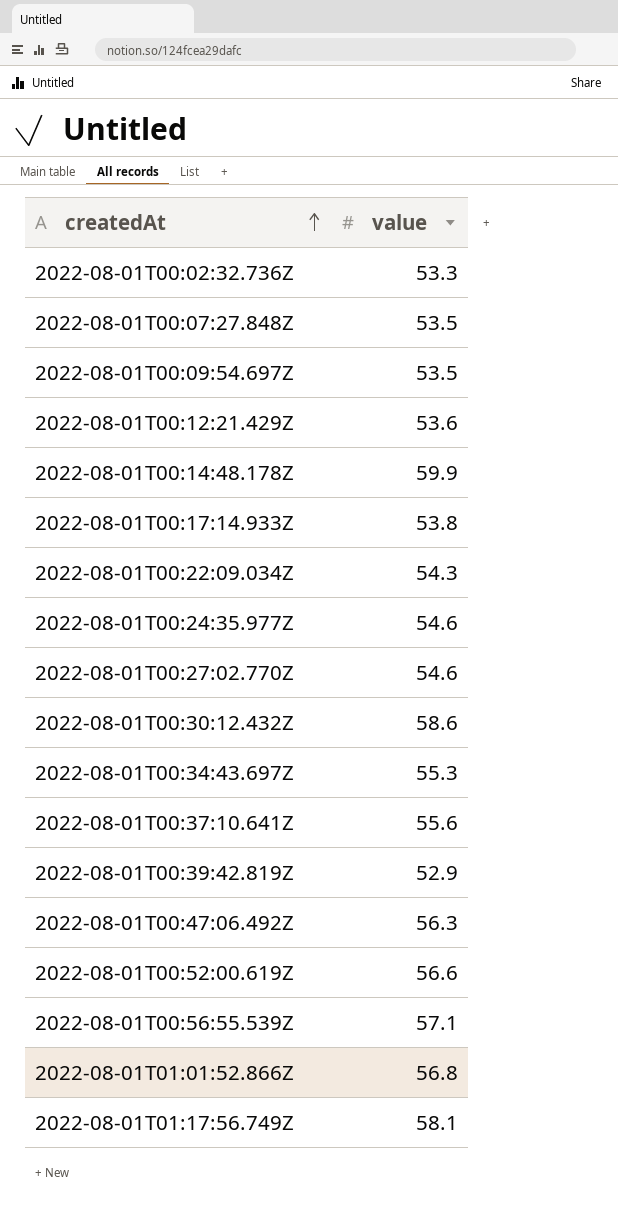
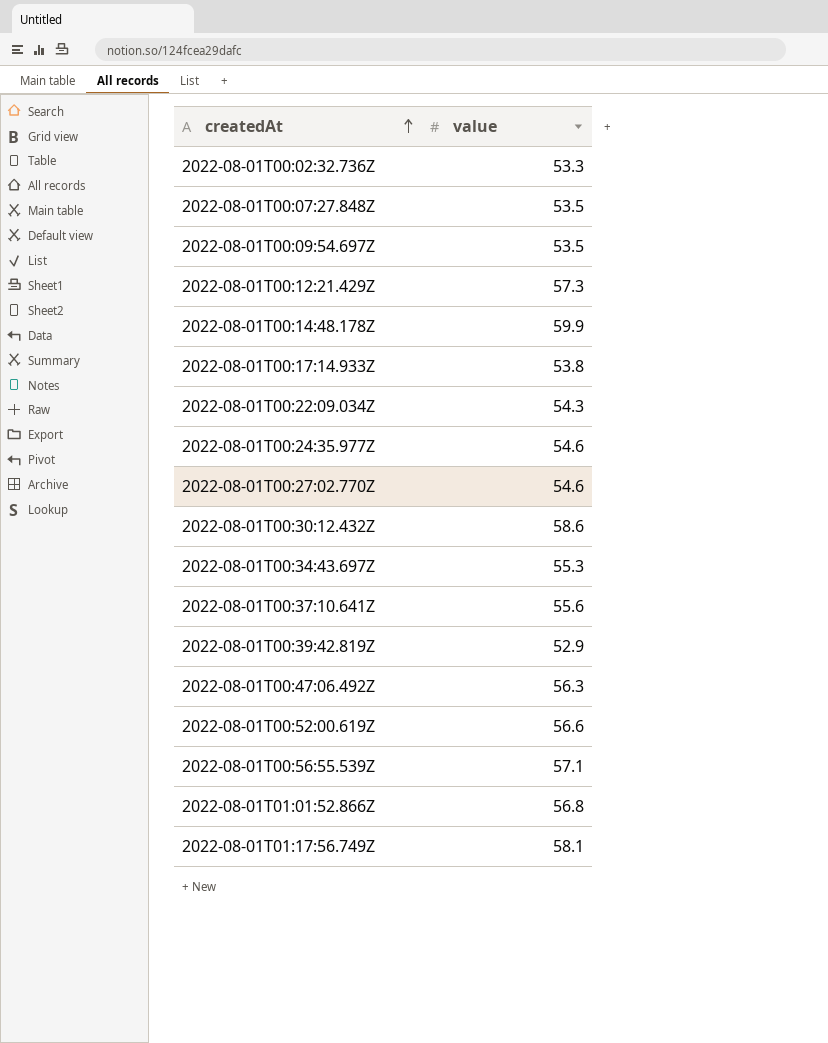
2022-08-01T00:12:21.429Z | value: 53.6 -> 57.3

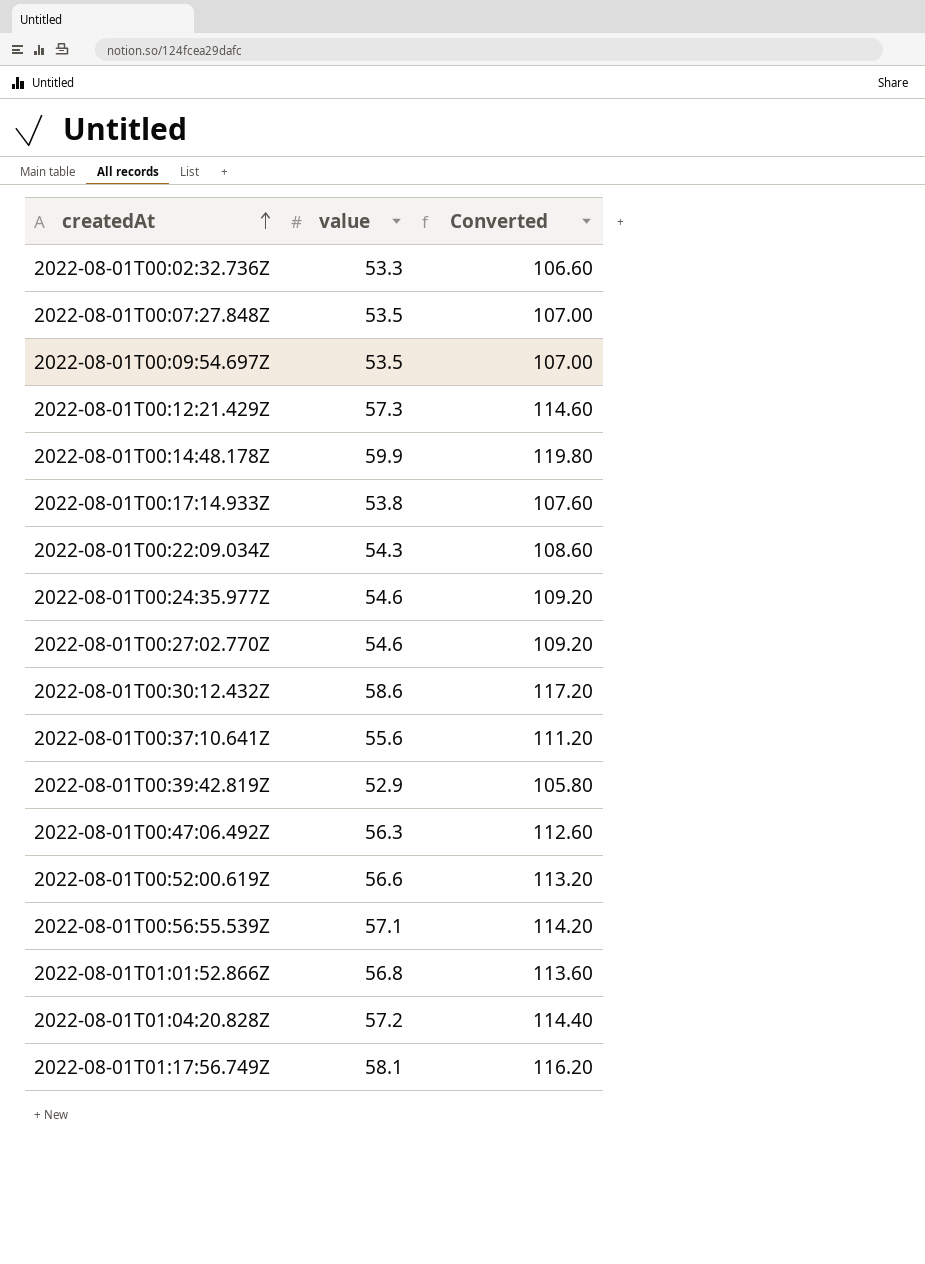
column Converted | formula: none -> [value] * 2
row 2022-08-01T00:34:43.697Z: 55.3 -> none
row 2022-08-01T01:04:20.828Z: none -> 57.2 | 114.40

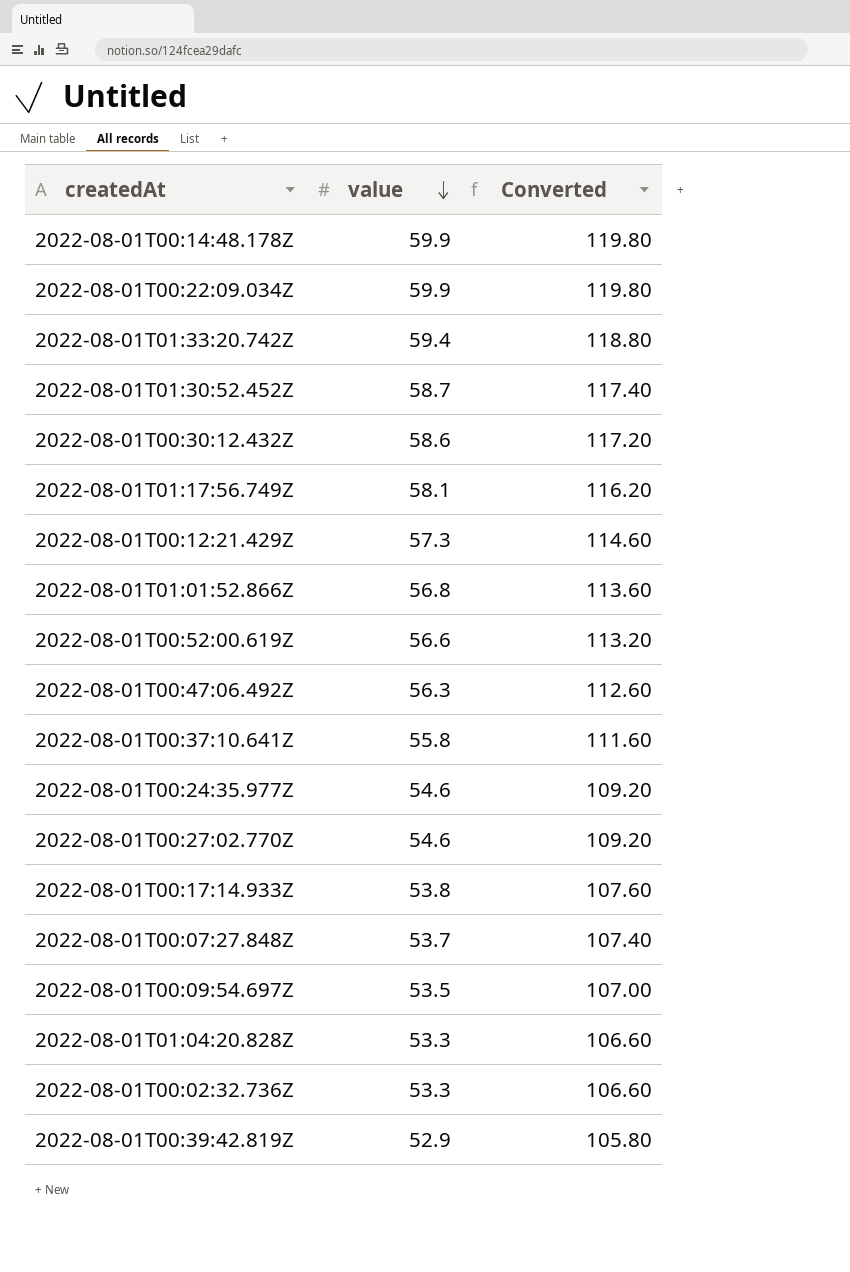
row order: createdAt ascending -> value descending
row 2022-08-01T00:56:55.539Z: 57.1 | 114.20 -> none
2022-08-01T00:22:09.034Z | value: 54.3 -> 59.9
2022-08-01T00:22:09.034Z | Converted: 108.60 -> 119.80
row 2022-08-01T01:33:20.742Z: none -> 59.4 | 118.80
row 2022-08-01T01:30:52.452Z: none -> 58.7 | 117.40
2022-08-01T00:37:10.641Z | value: 55.6 -> 55.8
2022-08-01T00:37:10.641Z | Converted: 111.20 -> 111.60
2022-08-01T00:07:27.848Z | value: 53.5 -> 53.7
2022-08-01T00:07:27.848Z | Converted: 107.00 -> 107.40
2022-08-01T01:04:20.828Z | value: 57.2 -> 53.3
2022-08-01T01:04:20.828Z | Converted: 114.40 -> 106.60

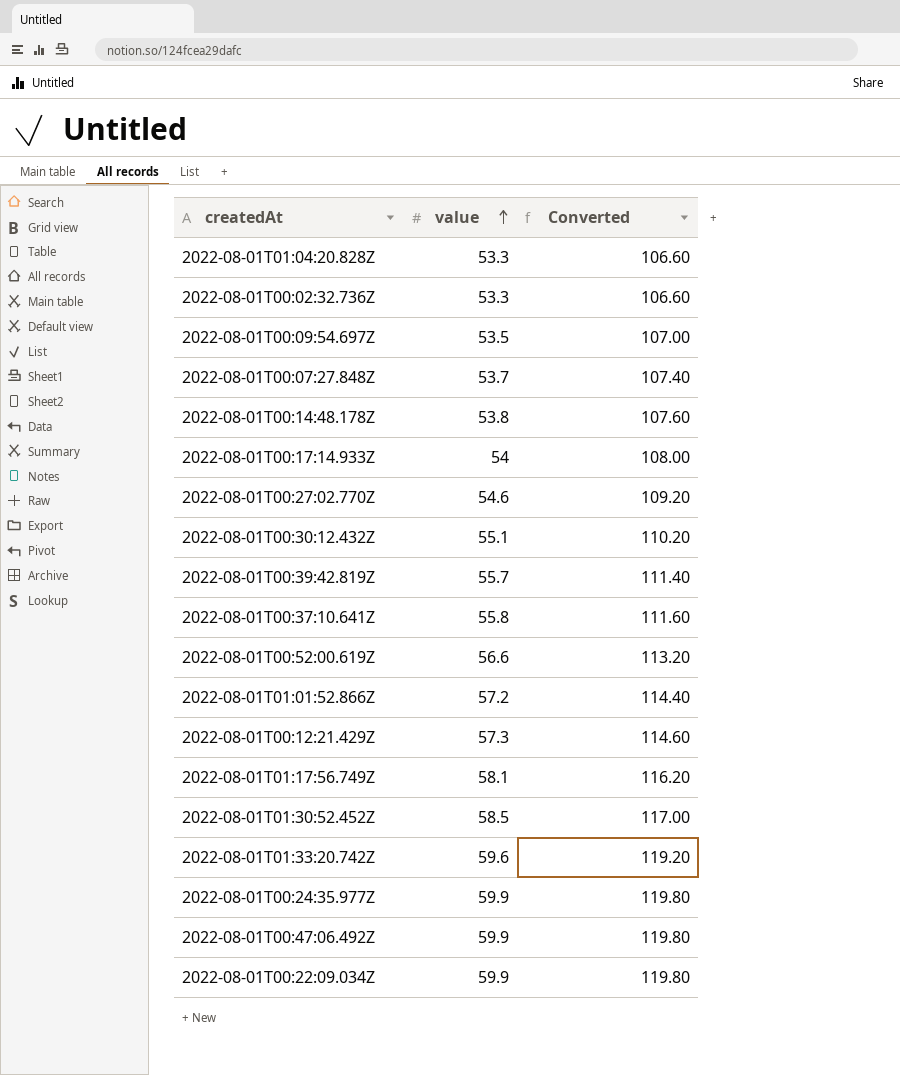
row order: value descending -> value ascending
2022-08-01T00:14:48.178Z | value: 59.9 -> 53.8
2022-08-01T00:14:48.178Z | Converted: 119.80 -> 107.60
2022-08-01T00:17:14.933Z | value: 53.8 -> 54
2022-08-01T00:17:14.933Z | Converted: 107.60 -> 108.00
2022-08-01T00:30:12.432Z | value: 58.6 -> 55.1
2022-08-01T00:30:12.432Z | Converted: 117.20 -> 110.20
2022-08-01T00:39:42.819Z | value: 52.9 -> 55.7
2022-08-01T00:39:42.819Z | Converted: 105.80 -> 111.40
2022-08-01T01:01:52.866Z | value: 56.8 -> 57.2
2022-08-01T01:01:52.866Z | Converted: 113.60 -> 114.40
2022-08-01T01:30:52.452Z | value: 58.7 -> 58.5
2022-08-01T01:30:52.452Z | Converted: 117.40 -> 117.00
2022-08-01T01:33:20.742Z | value: 59.4 -> 59.6
2022-08-01T01:33:20.742Z | Converted: 118.80 -> 119.20
2022-08-01T00:24:35.977Z | value: 54.6 -> 59.9
2022-08-01T00:24:35.977Z | Converted: 109.20 -> 119.80
2022-08-01T00:47:06.492Z | value: 56.3 -> 59.9
2022-08-01T00:47:06.492Z | Converted: 112.60 -> 119.80

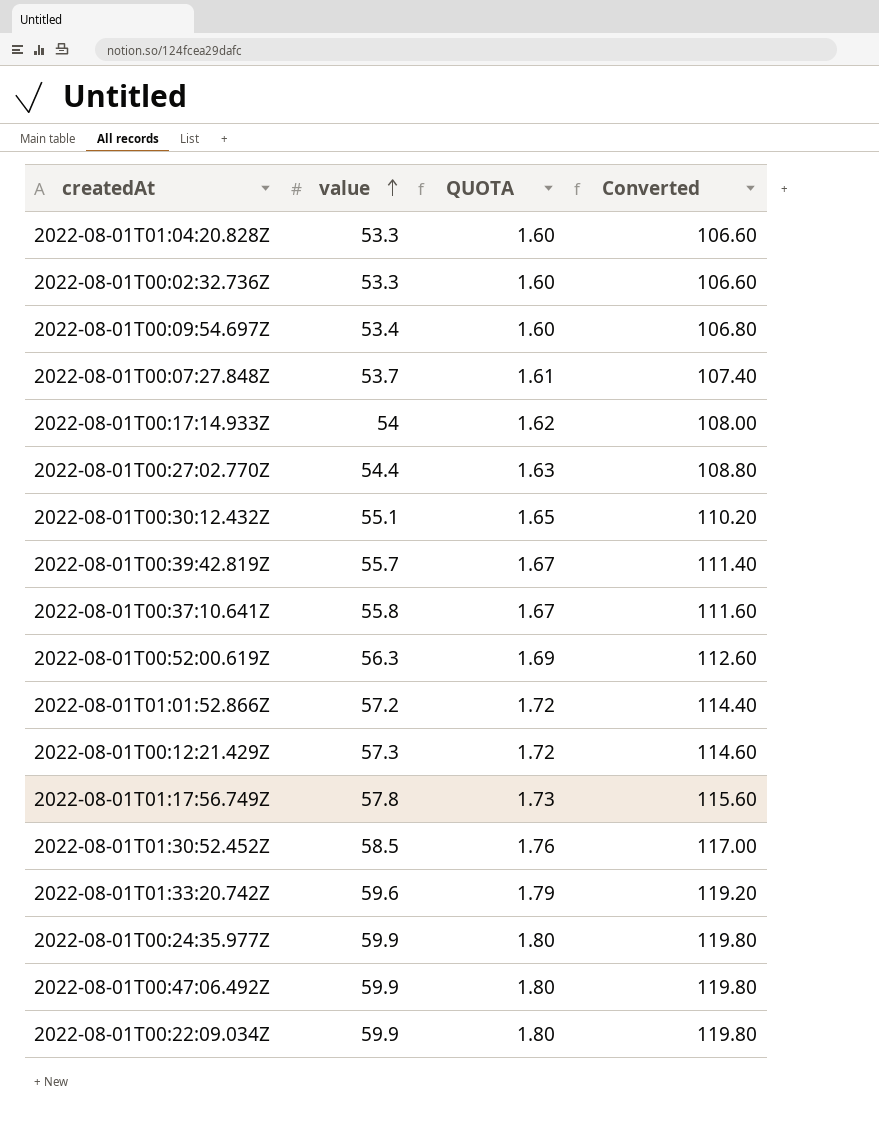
column QUOTA | formula: none -> [value] * 0.03
row 2022-08-01T00:14:48.178Z: 53.8 | 107.60 -> none
2022-08-01T00:09:54.697Z | value: 53.5 -> 53.4
2022-08-01T00:09:54.697Z | Converted: 107.00 -> 106.80
2022-08-01T00:27:02.770Z | value: 54.6 -> 54.4
2022-08-01T00:27:02.770Z | Converted: 109.20 -> 108.80
2022-08-01T00:52:00.619Z | value: 56.6 -> 56.3
2022-08-01T00:52:00.619Z | Converted: 113.20 -> 112.60
2022-08-01T01:17:56.749Z | value: 58.1 -> 57.8
2022-08-01T01:17:56.749Z | Converted: 116.20 -> 115.60

